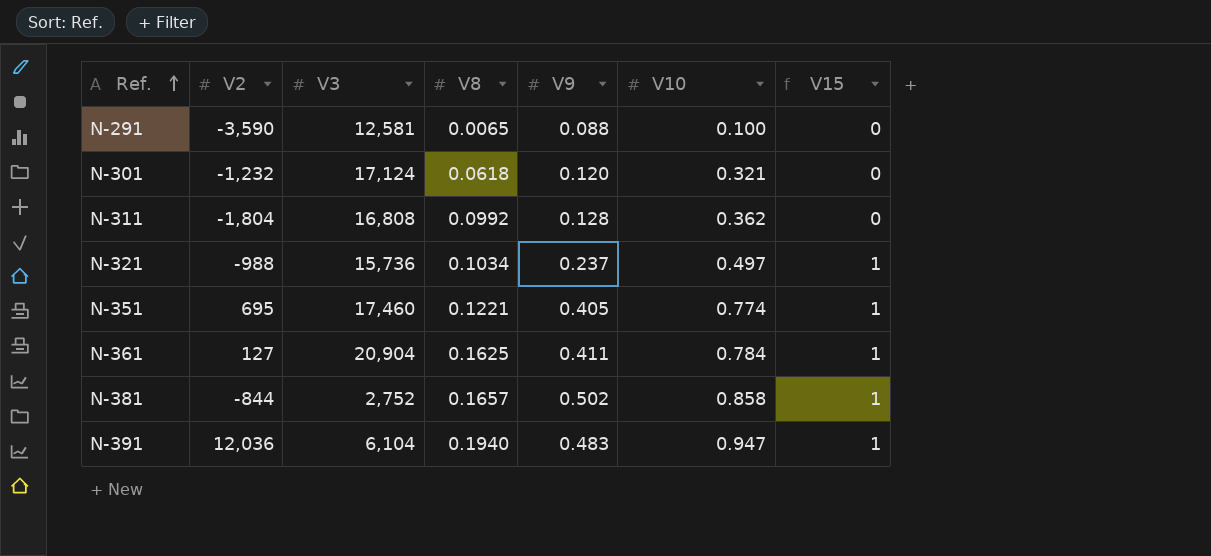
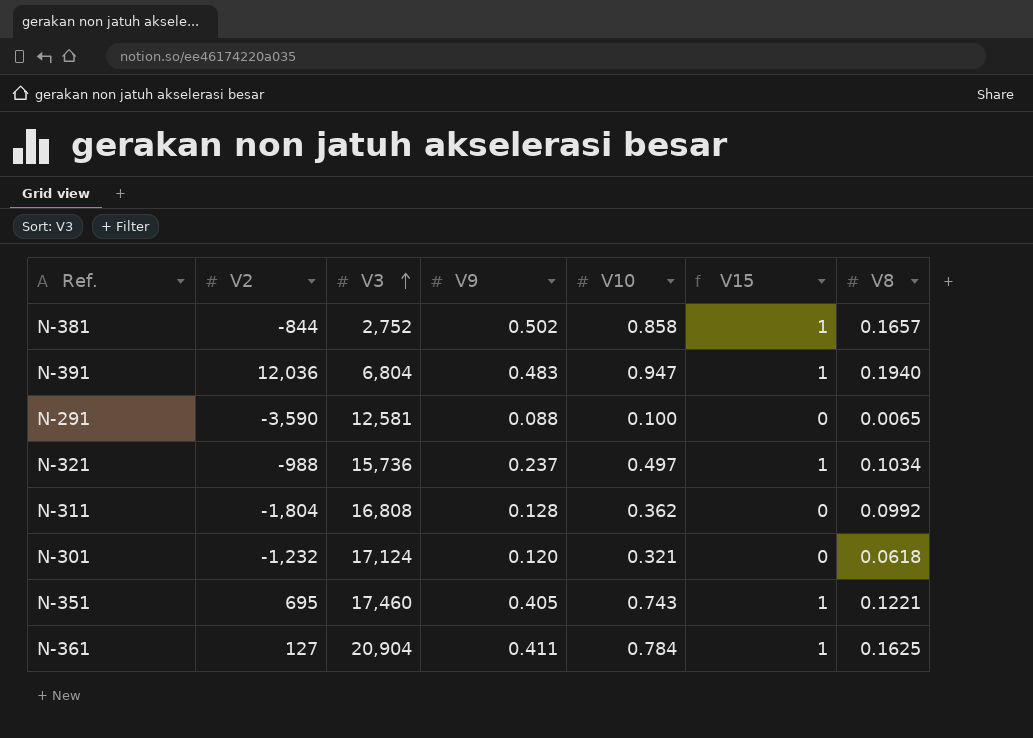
row order: Ref. ascending -> V3 ascending
column V8 | position: 4 -> 7
N-391 | V3: 6,104 -> 6,804
N-351 | V10: 0.774 -> 0.743

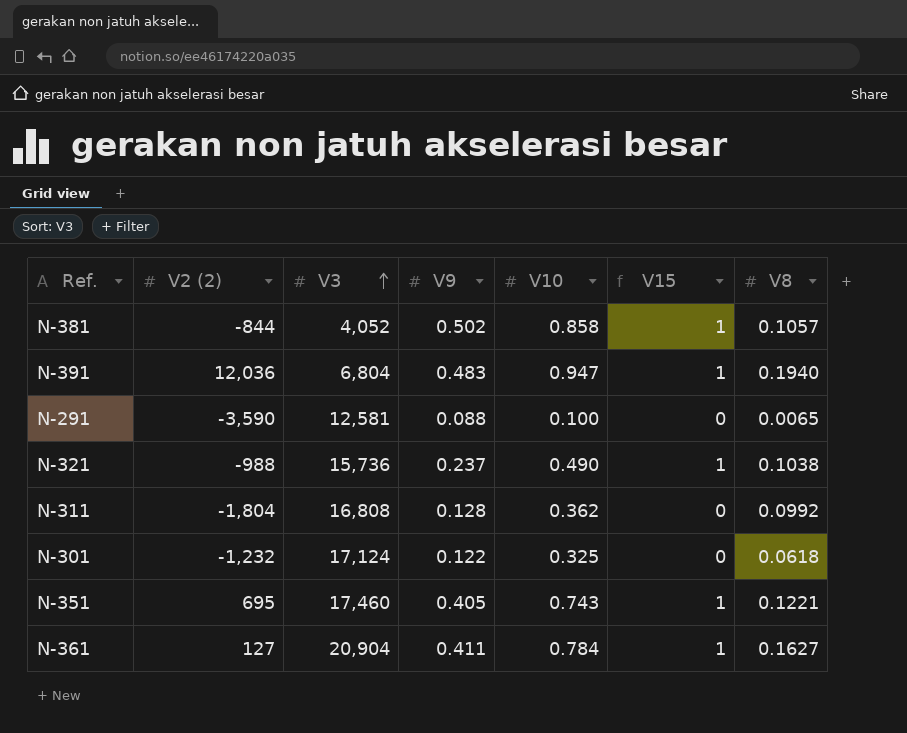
column name: V2 -> V2 (2)
N-381 | V3: 2,752 -> 4,052
N-381 | V8: 0.1657 -> 0.1057
N-321 | V10: 0.497 -> 0.490
N-321 | V8: 0.1034 -> 0.1038
N-301 | V9: 0.120 -> 0.122
N-301 | V10: 0.321 -> 0.325
N-361 | V8: 0.1625 -> 0.1627

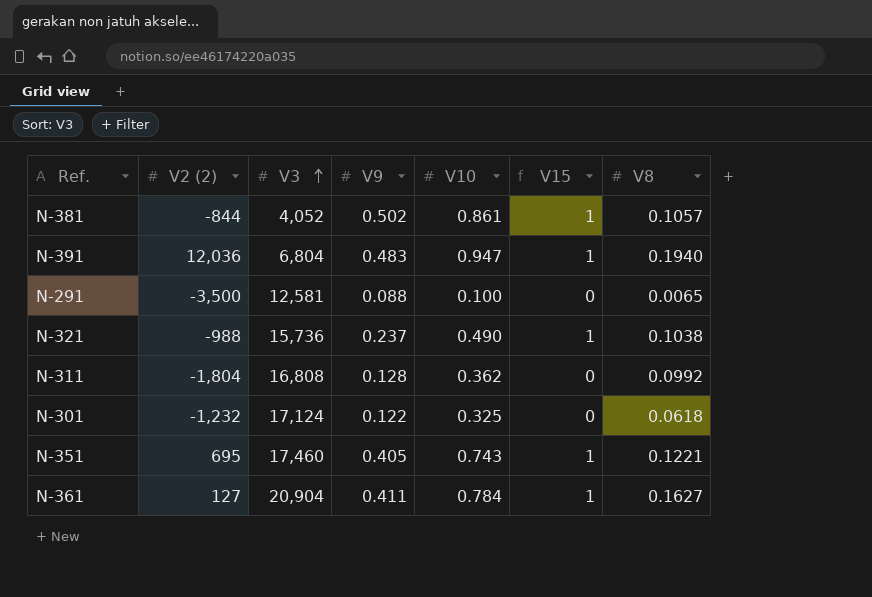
N-381 | V10: 0.858 -> 0.861
N-291 | V2 (2): -3,590 -> -3,500

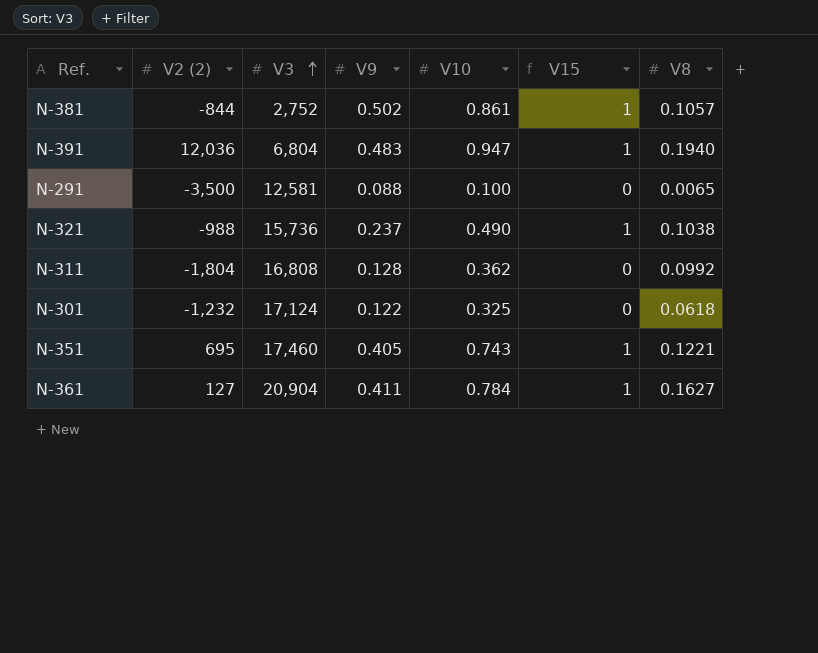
N-381 | V3: 4,052 -> 2,752

